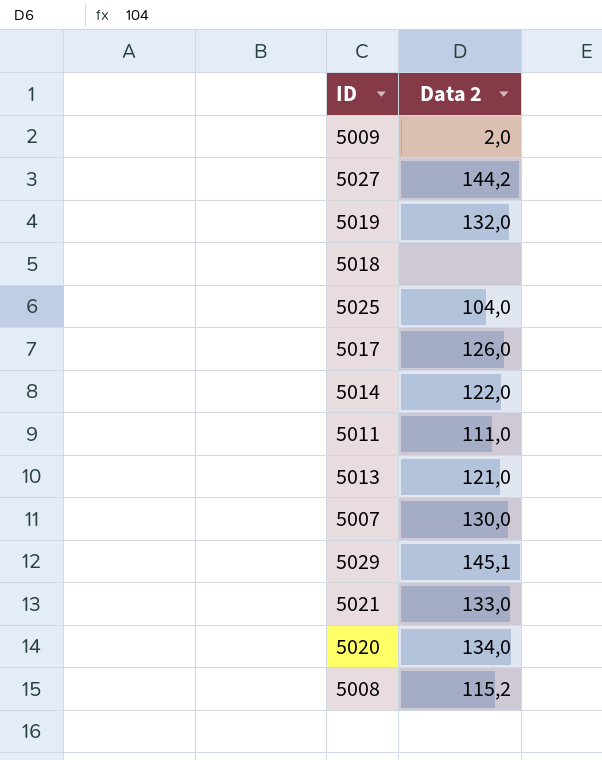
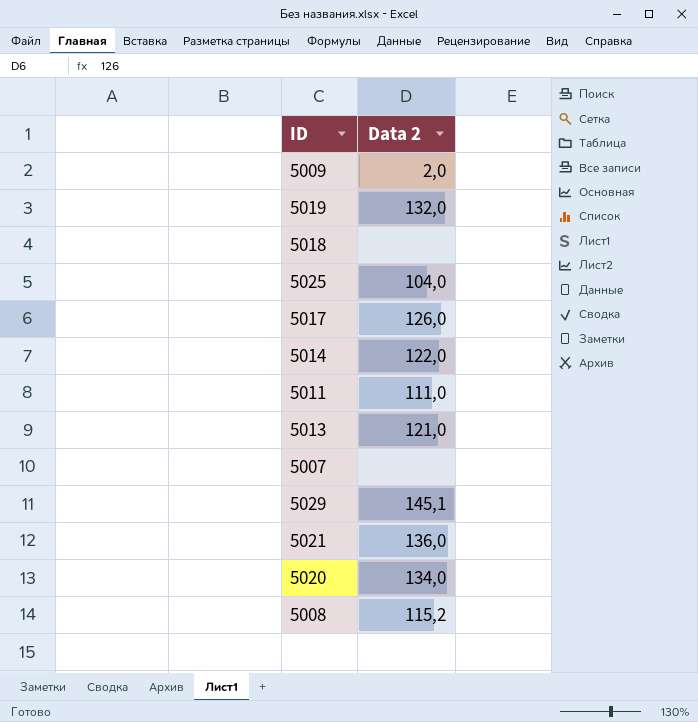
row 5027: 144,2 -> none
5007 | Data 2: 130,0 -> none
5021 | Data 2: 133,0 -> 136,0

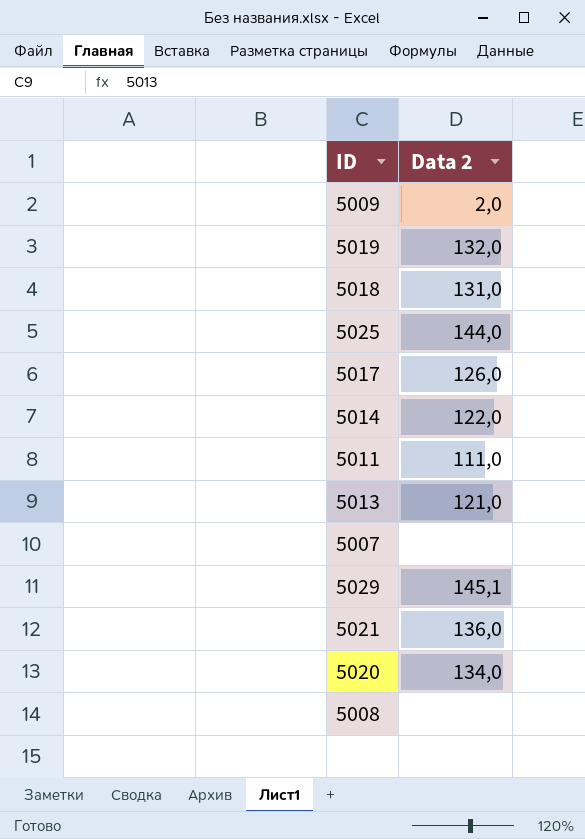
5018 | Data 2: none -> 131,0
5025 | Data 2: 104,0 -> 144,0
5008 | Data 2: 115,2 -> none

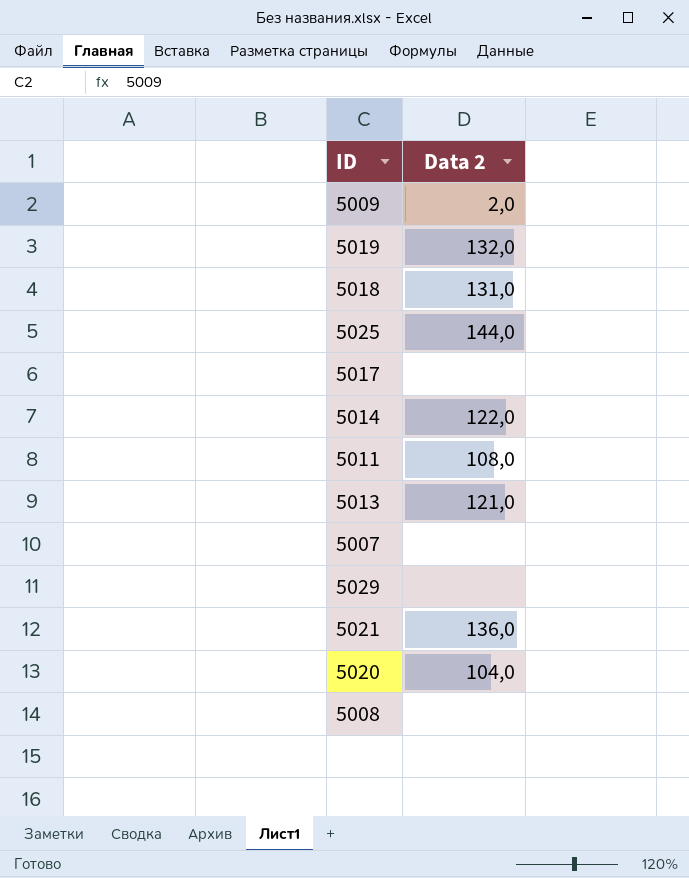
5017 | Data 2: 126,0 -> none
5011 | Data 2: 111,0 -> 108,0
5029 | Data 2: 145,1 -> none
5020 | Data 2: 134,0 -> 104,0

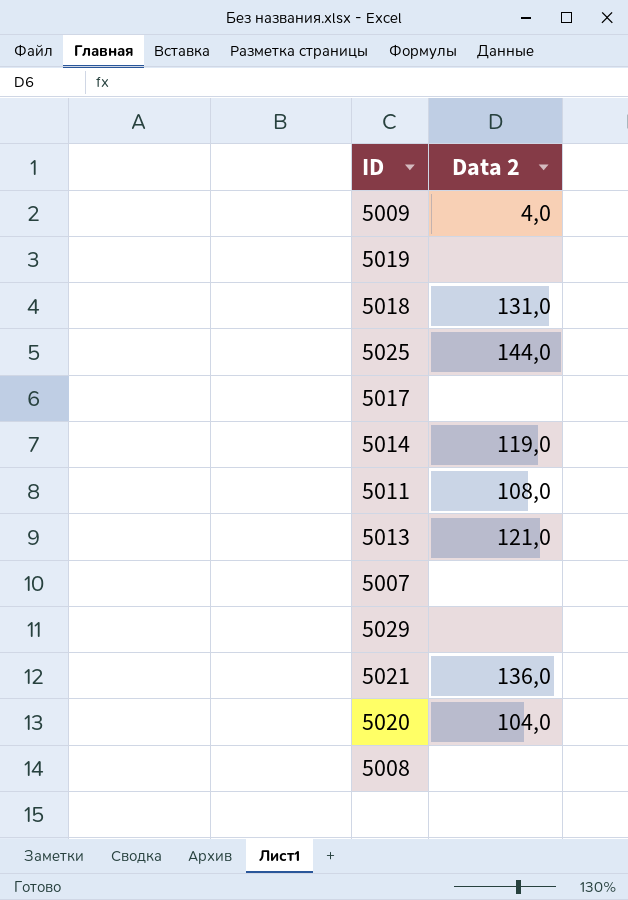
5009 | Data 2: 2,0 -> 4,0
5019 | Data 2: 132,0 -> none
5014 | Data 2: 122,0 -> 119,0

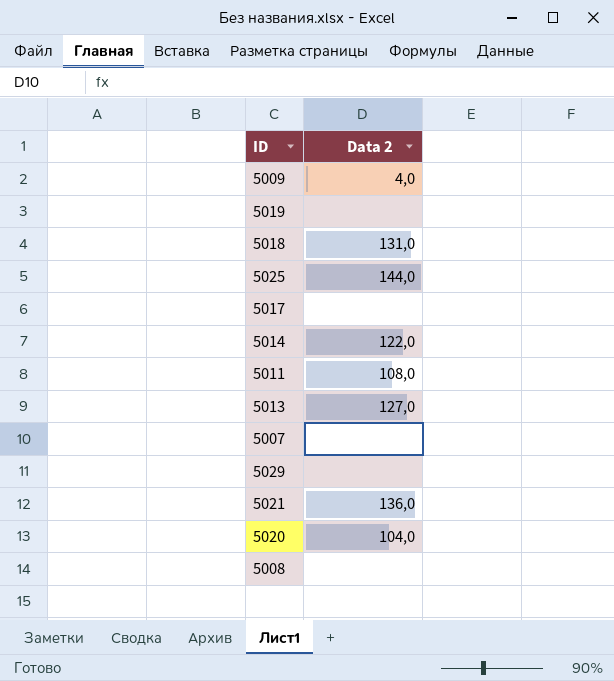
5014 | Data 2: 119,0 -> 122,0
5013 | Data 2: 121,0 -> 127,0

